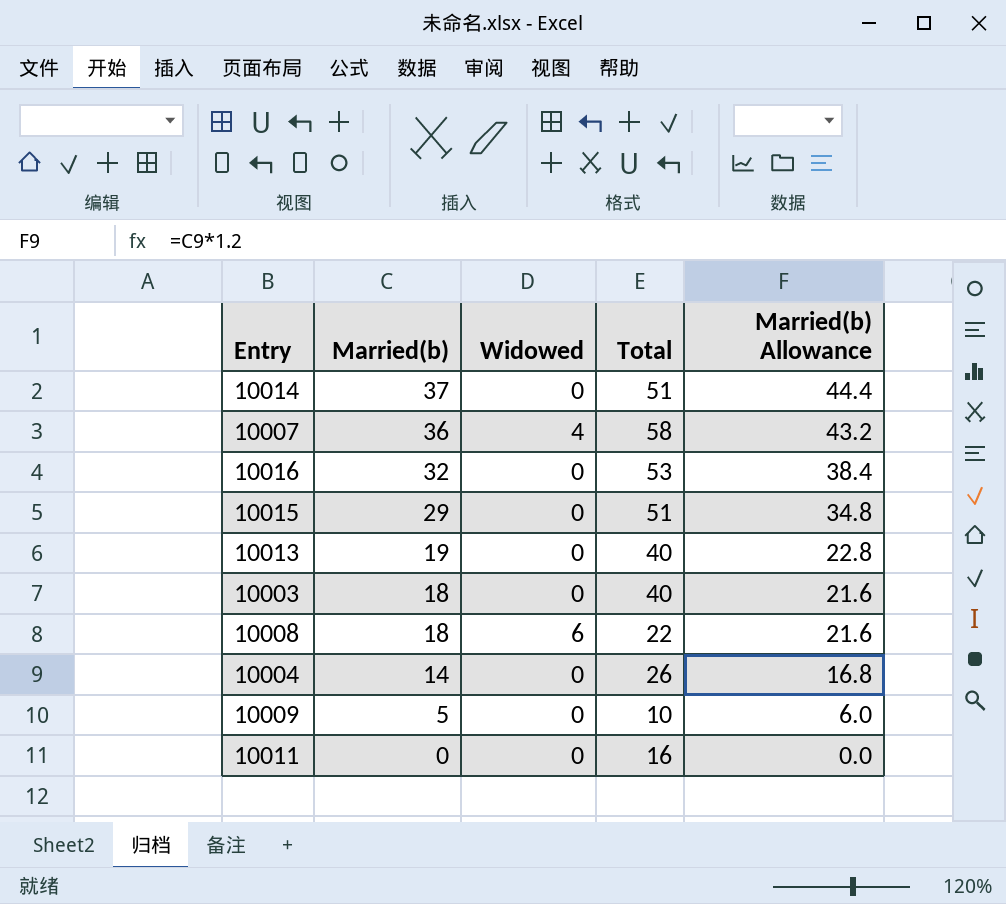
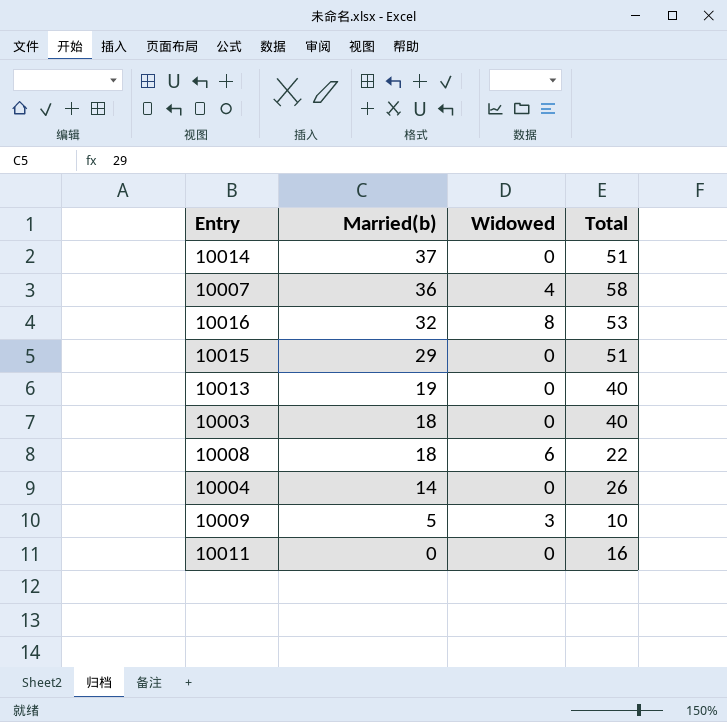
column Married(b) Allowance | formula: [Married(b)] * 1.2 -> none
10016 | Widowed: 0 -> 8
10009 | Widowed: 0 -> 3

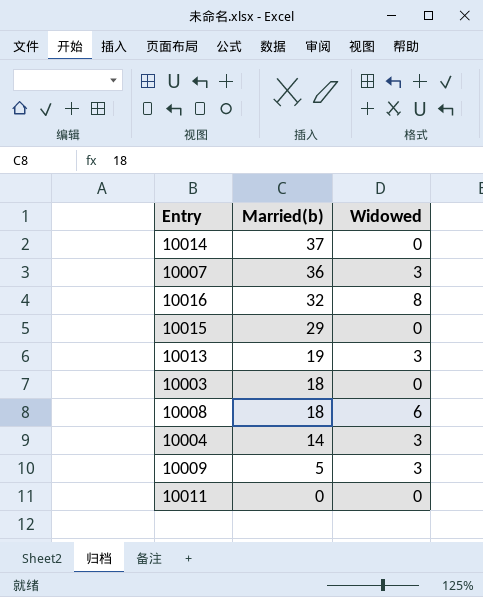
column Total | position: 4 -> none
10007 | Widowed: 4 -> 3
10013 | Widowed: 0 -> 3
10004 | Widowed: 0 -> 3

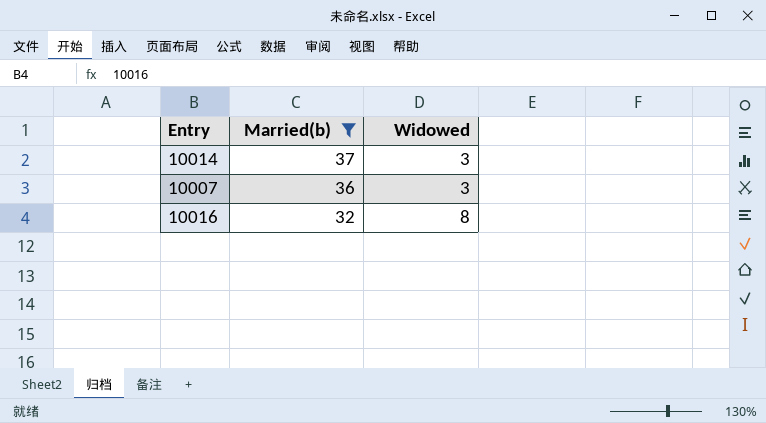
filter: none -> Married(b) >= 32
10014 | Widowed: 0 -> 3

